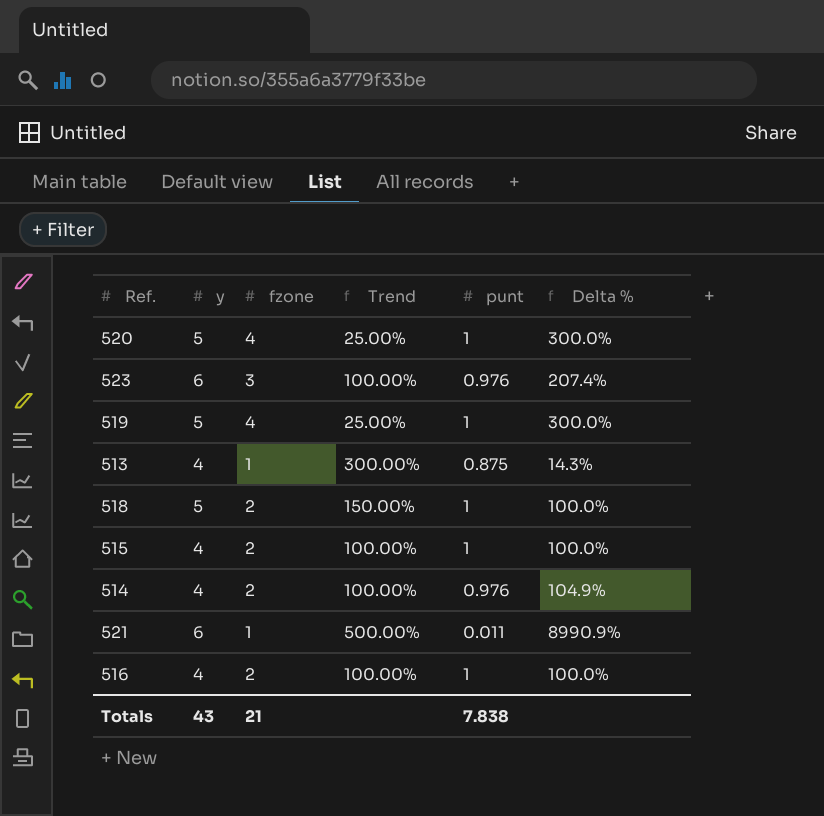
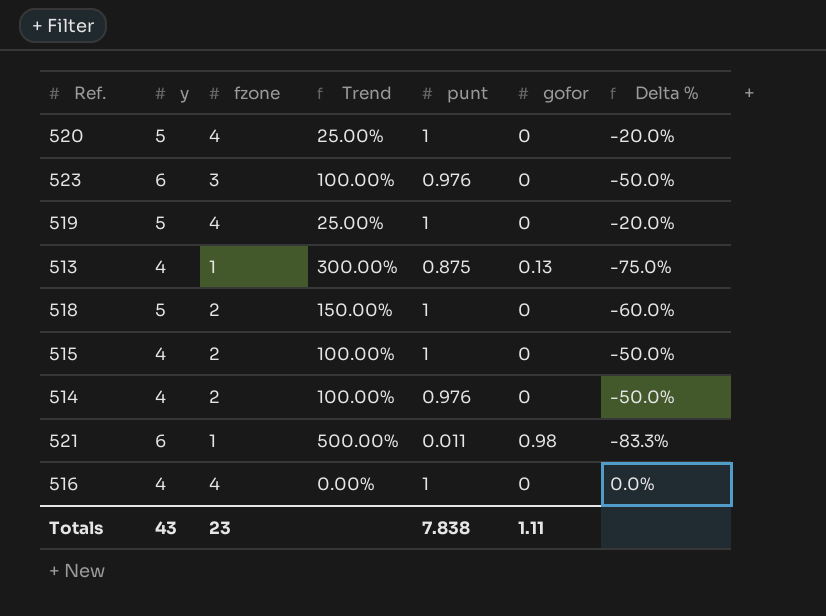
column gofor | position: none -> 6
column Delta % | formula: ([fzone] - [punt]) / [punt] -> ([fzone] - [y]) / [y]
516 | fzone: 2 -> 4
516 | Trend: 100.00% -> 0.00%
Totals | fzone: 21 -> 23

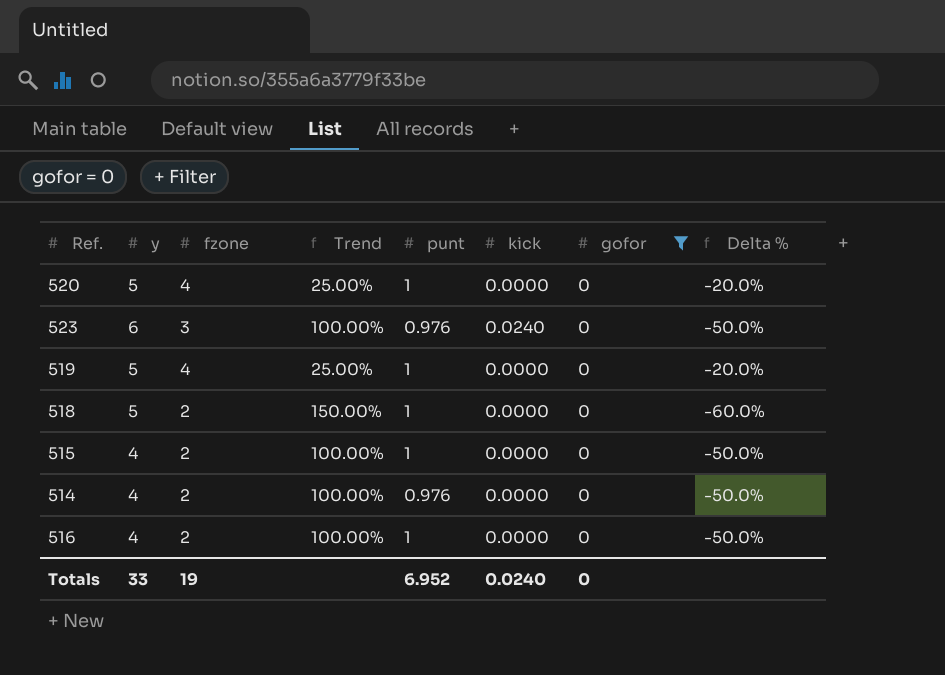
filter: none -> gofor = 0
column kick | position: none -> 6
516 | fzone: 4 -> 2
516 | Trend: 0.00% -> 100.00%
516 | Delta %: 0.0% -> -50.0%
Totals | y: 43 -> 33
Totals | fzone: 23 -> 19
Totals | punt: 7.838 -> 6.952
Totals | gofor: 1.11 -> 0

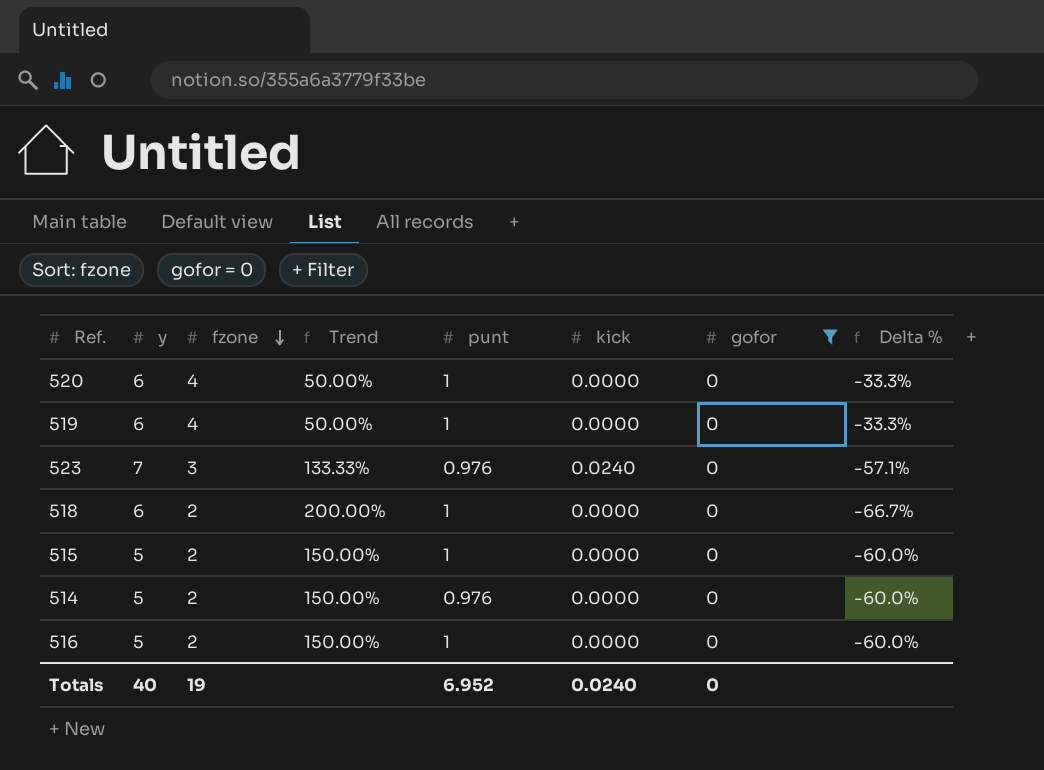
row order: none -> fzone descending
520 | y: 5 -> 6
520 | Trend: 25.00% -> 50.00%
520 | Delta %: -20.0% -> -33.3%
519 | y: 5 -> 6
519 | Trend: 25.00% -> 50.00%
519 | Delta %: -20.0% -> -33.3%
523 | y: 6 -> 7
523 | Trend: 100.00% -> 133.33%
523 | Delta %: -50.0% -> -57.1%
518 | y: 5 -> 6
518 | Trend: 150.00% -> 200.00%
518 | Delta %: -60.0% -> -66.7%
515 | y: 4 -> 5
515 | Trend: 100.00% -> 150.00%
515 | Delta %: -50.0% -> -60.0%
514 | y: 4 -> 5
514 | Trend: 100.00% -> 150.00%
514 | Delta %: -50.0% -> -60.0%
516 | y: 4 -> 5
516 | Trend: 100.00% -> 150.00%
516 | Delta %: -50.0% -> -60.0%
Totals | y: 33 -> 40

